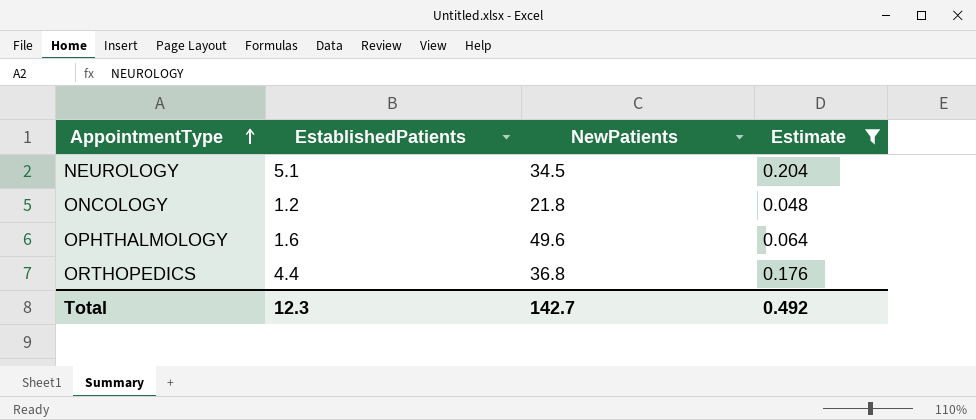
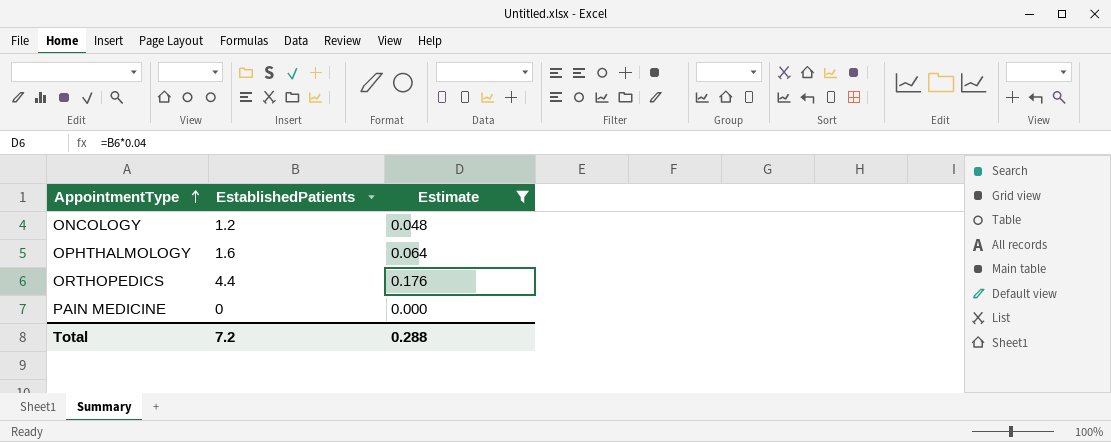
column NewPatients | position: 3 -> none
row NEUROLOGY: 5.1 | 34.5 | 0.204 -> none
row PAIN MEDICINE: none -> 0 | 0.000
Total | EstablishedPatients: 12.3 -> 7.2
Total | Estimate: 0.492 -> 0.288

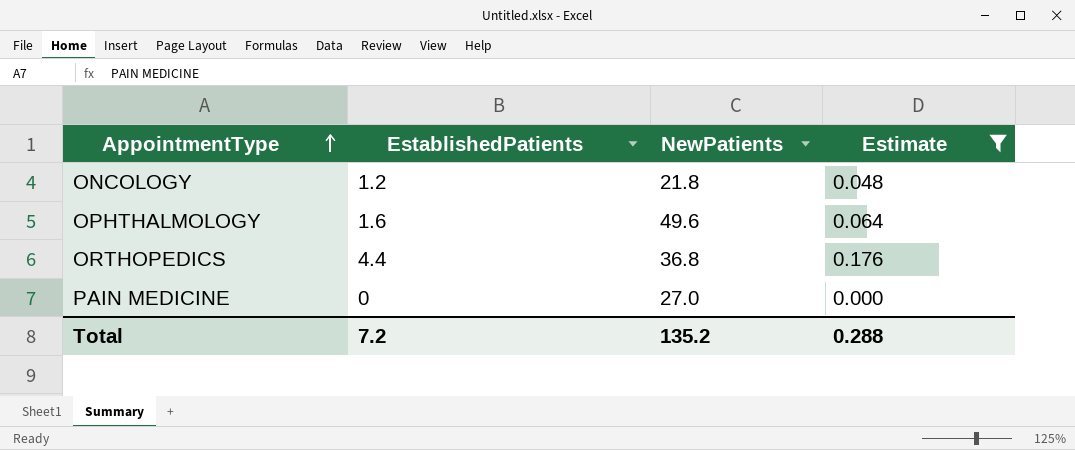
column NewPatients | position: none -> 3

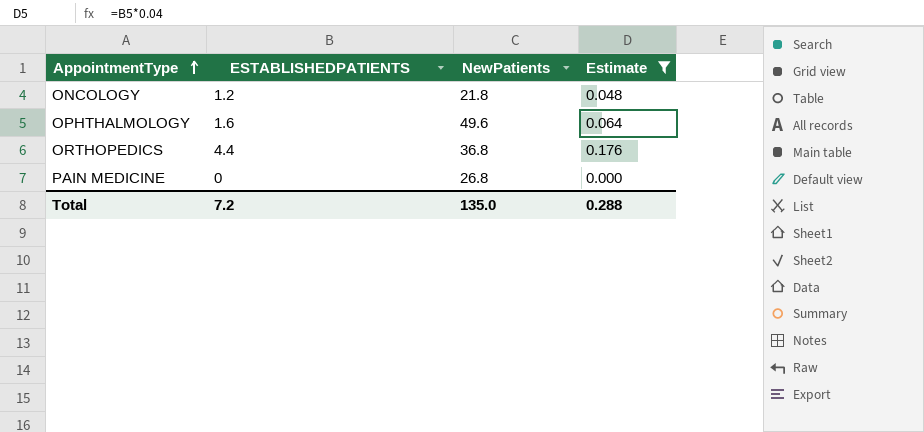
column name: EstablishedPatients -> ESTABLISHEDPATIENTS
PAIN MEDICINE | NewPatients: 27.0 -> 26.8
Total | NewPatients: 135.2 -> 135.0

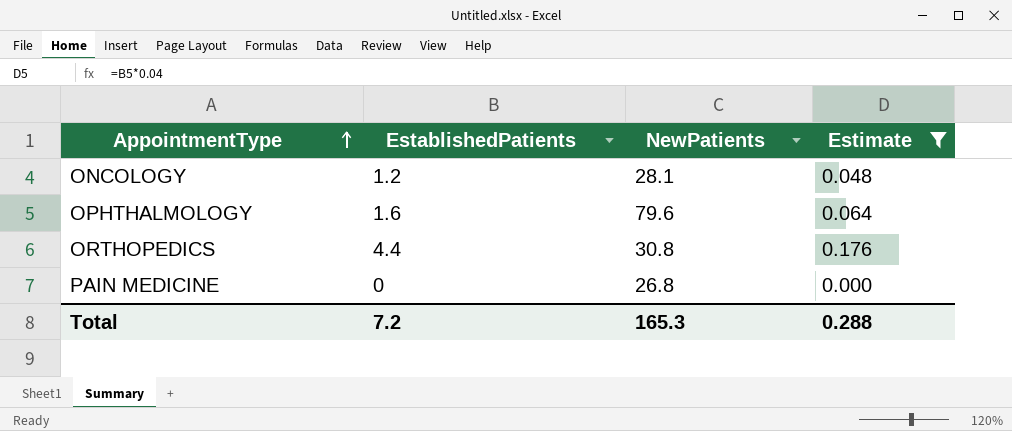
column name: ESTABLISHEDPATIENTS -> EstablishedPatients
ONCOLOGY | NewPatients: 21.8 -> 28.1
OPHTHALMOLOGY | NewPatients: 49.6 -> 79.6
ORTHOPEDICS | NewPatients: 36.8 -> 30.8
Total | NewPatients: 135.0 -> 165.3

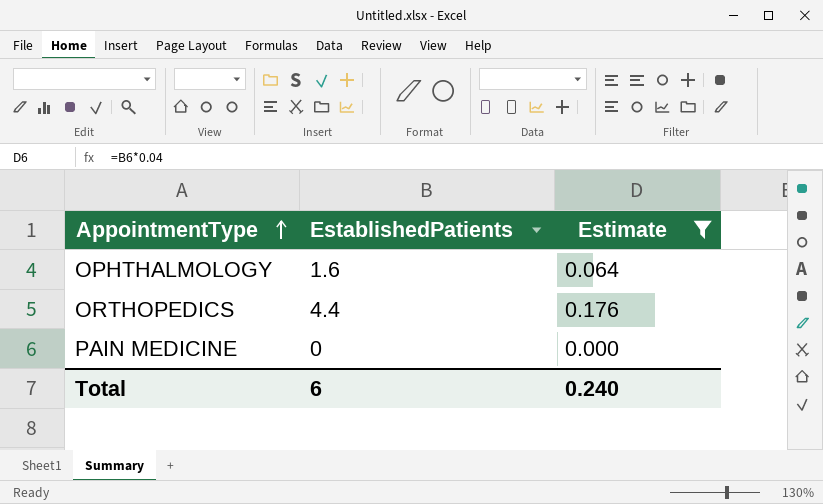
column NewPatients | position: 3 -> none
row ONCOLOGY: 1.2 | 28.1 | 0.048 -> none
Total | EstablishedPatients: 7.2 -> 6
Total | Estimate: 0.288 -> 0.240

